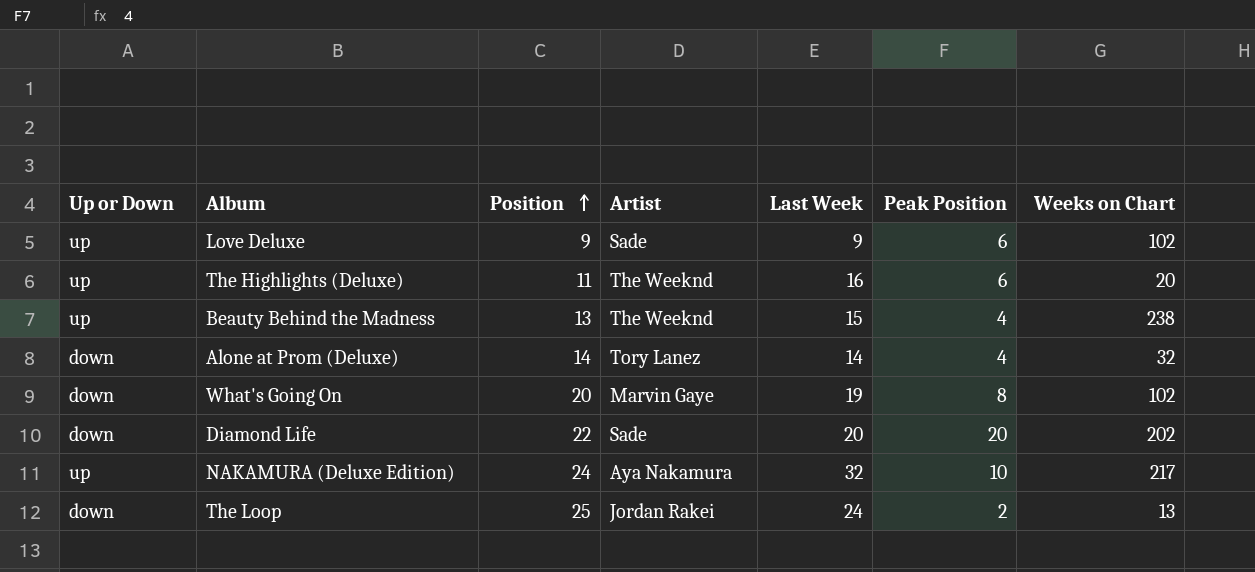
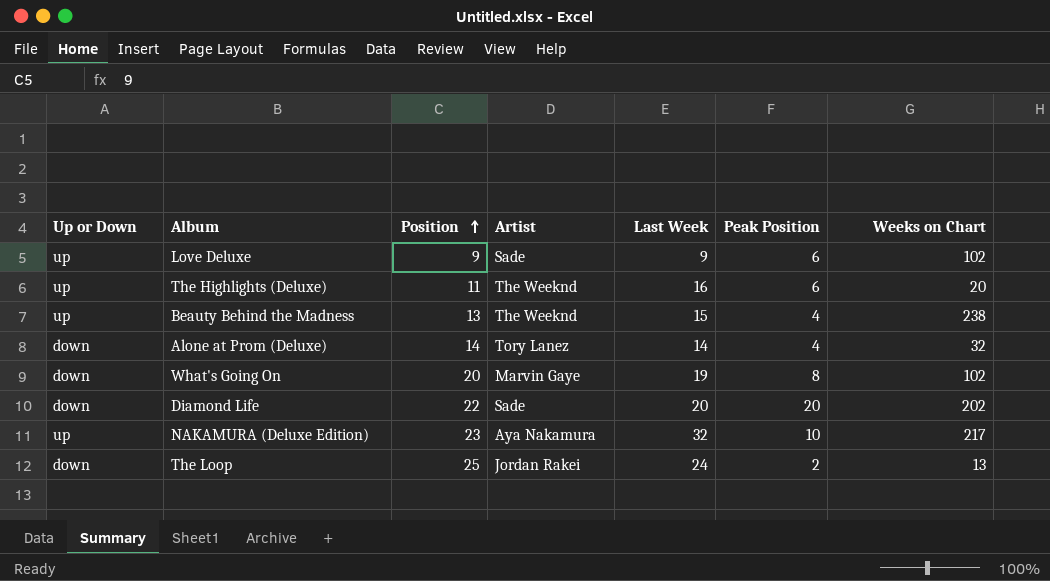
NAKAMURA (Deluxe Edition) | Position: 24 -> 23

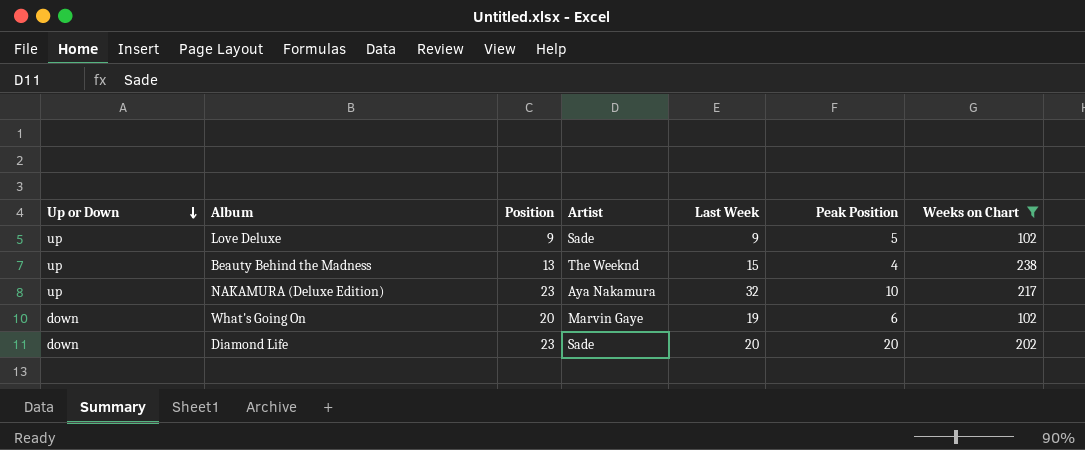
filter: none -> Weeks on Chart >= 102
row order: Position ascending -> Up or Down descending
Love Deluxe | Peak Position: 6 -> 5
What's Going On | Peak Position: 8 -> 6
Diamond Life | Position: 22 -> 23

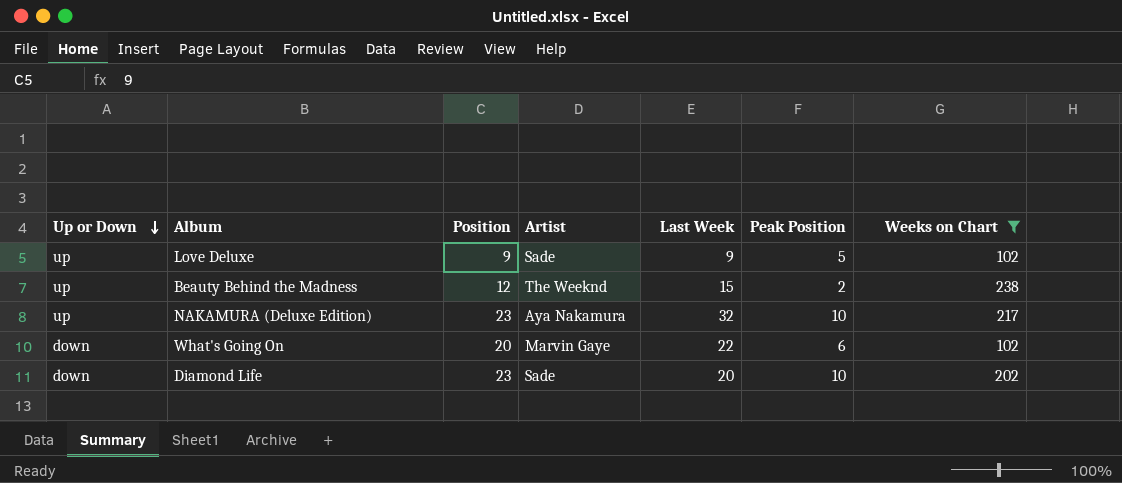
Beauty Behind the Madness | Position: 13 -> 12
Beauty Behind the Madness | Peak Position: 4 -> 2
What's Going On | Last Week: 19 -> 22
Diamond Life | Peak Position: 20 -> 10

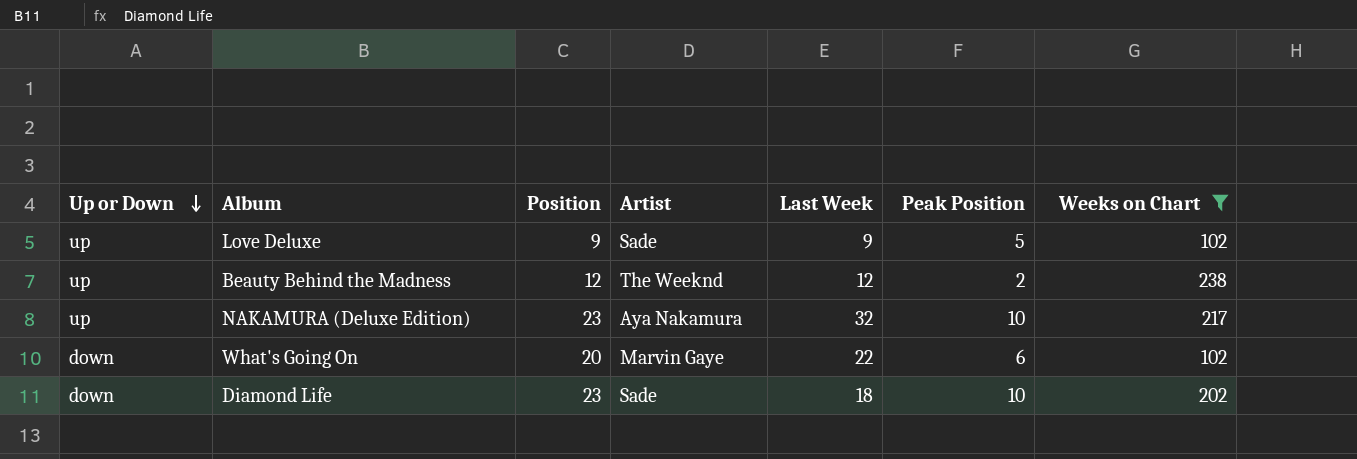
Beauty Behind the Madness | Last Week: 15 -> 12
Diamond Life | Last Week: 20 -> 18

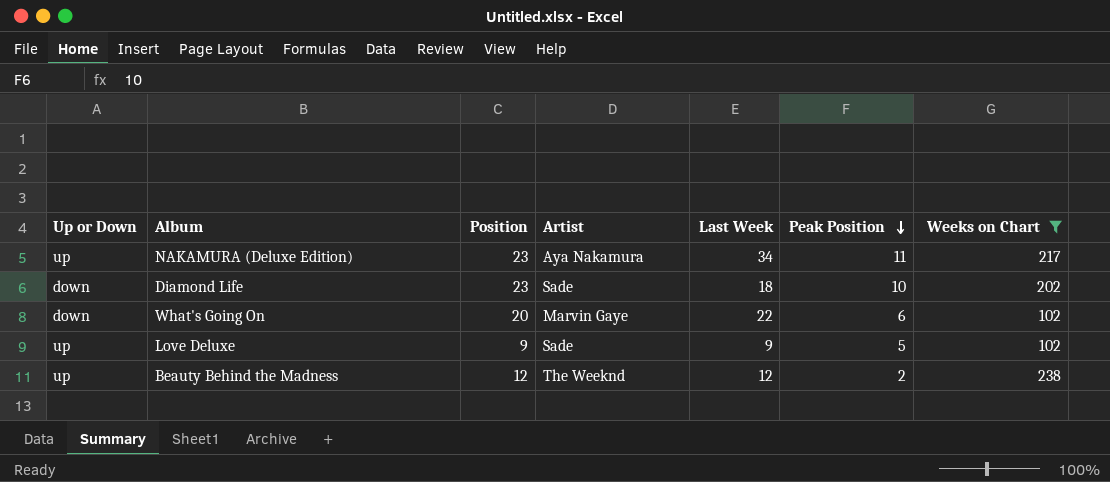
row order: Up or Down descending -> Peak Position descending
NAKAMURA (Deluxe Edition) | Last Week: 32 -> 34
NAKAMURA (Deluxe Edition) | Peak Position: 10 -> 11

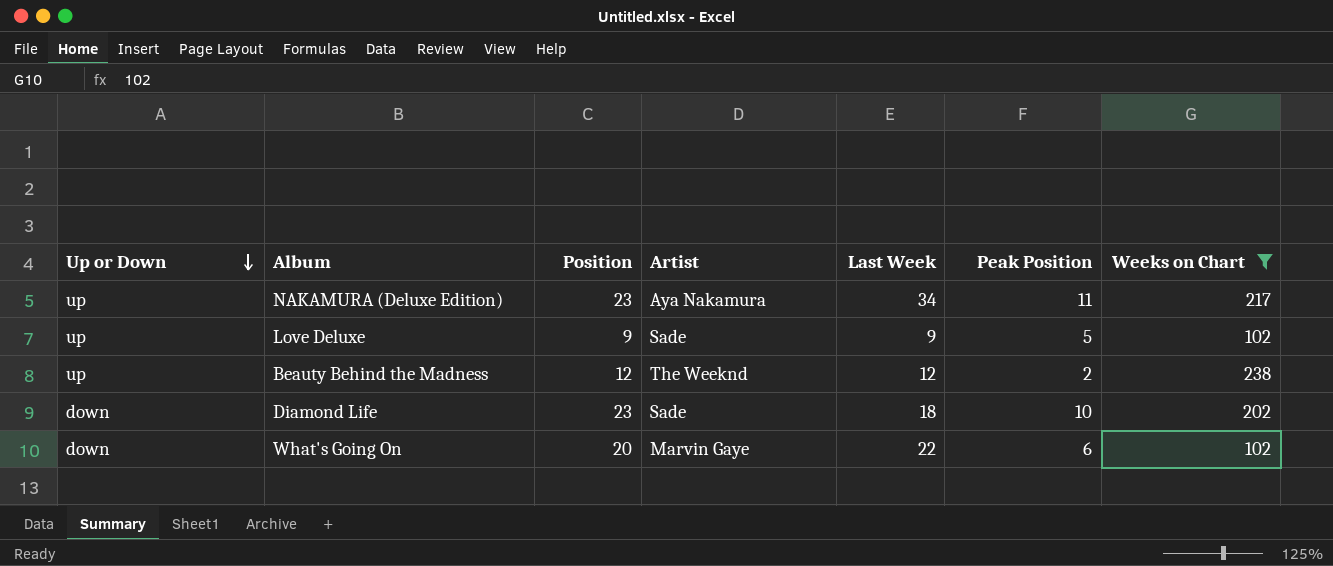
row order: Peak Position descending -> Up or Down descending

